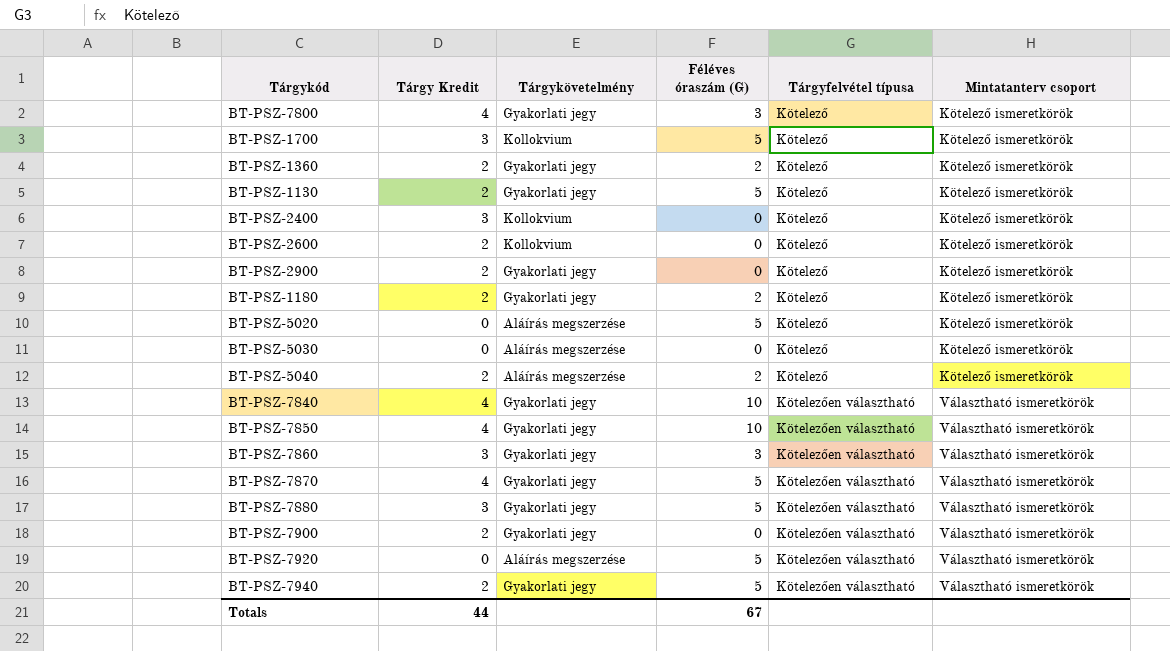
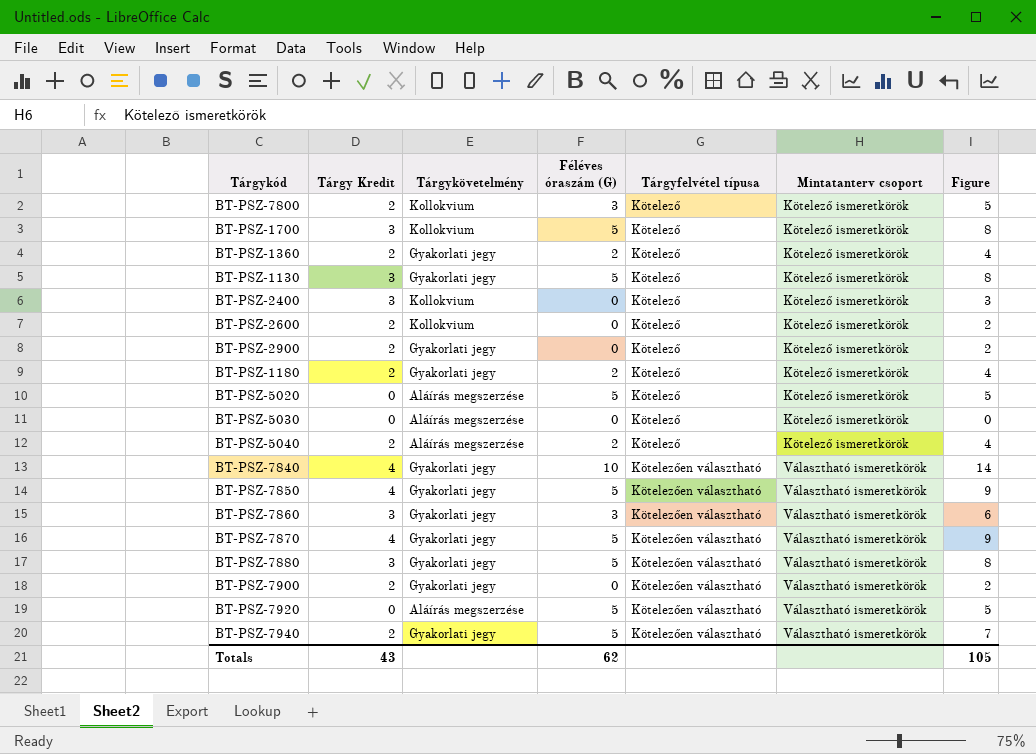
column Figure | formula: none -> [Tárgy Kredit] + [Féléves óraszám (G)]
BT-PSZ-7800 | Tárgy Kredit: 4 -> 2
BT-PSZ-7800 | Tárgykövetelmény: Gyakorlati jegy -> Kollokvium
BT-PSZ-1130 | Tárgy Kredit: 2 -> 3
BT-PSZ-7850 | Féléves óraszám (G): 10 -> 5
Totals | Tárgy Kredit: 44 -> 43
Totals | Féléves óraszám (G): 67 -> 62

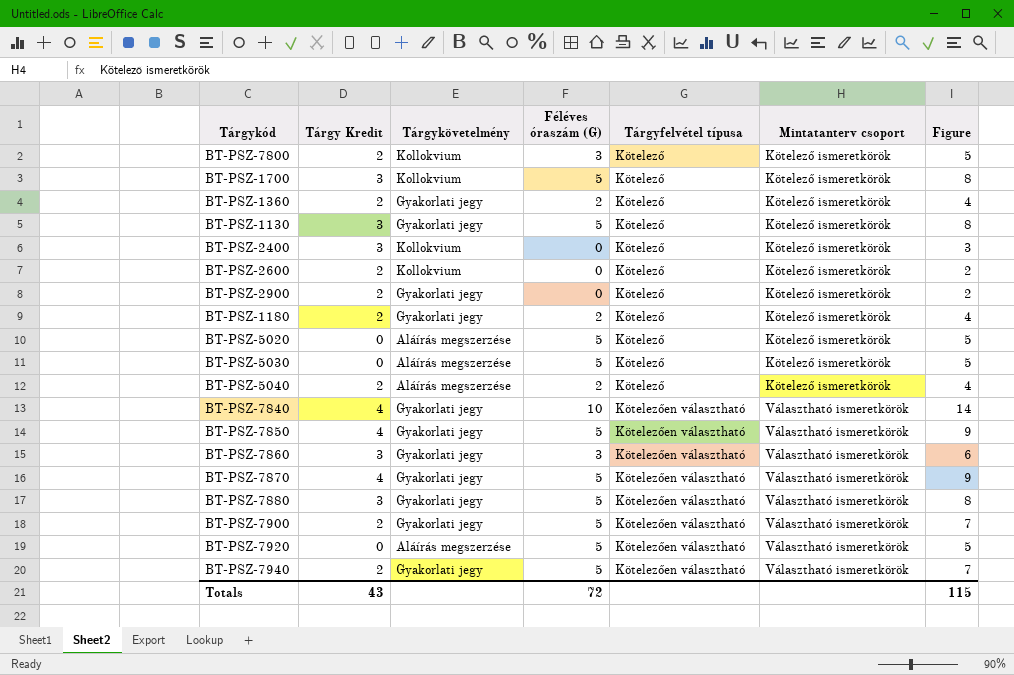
BT-PSZ-5030 | Féléves óraszám (G): 0 -> 5
BT-PSZ-5030 | Figure: 0 -> 5
BT-PSZ-7900 | Féléves óraszám (G): 0 -> 5
BT-PSZ-7900 | Figure: 2 -> 7
Totals | Féléves óraszám (G): 62 -> 72
Totals | Figure: 105 -> 115

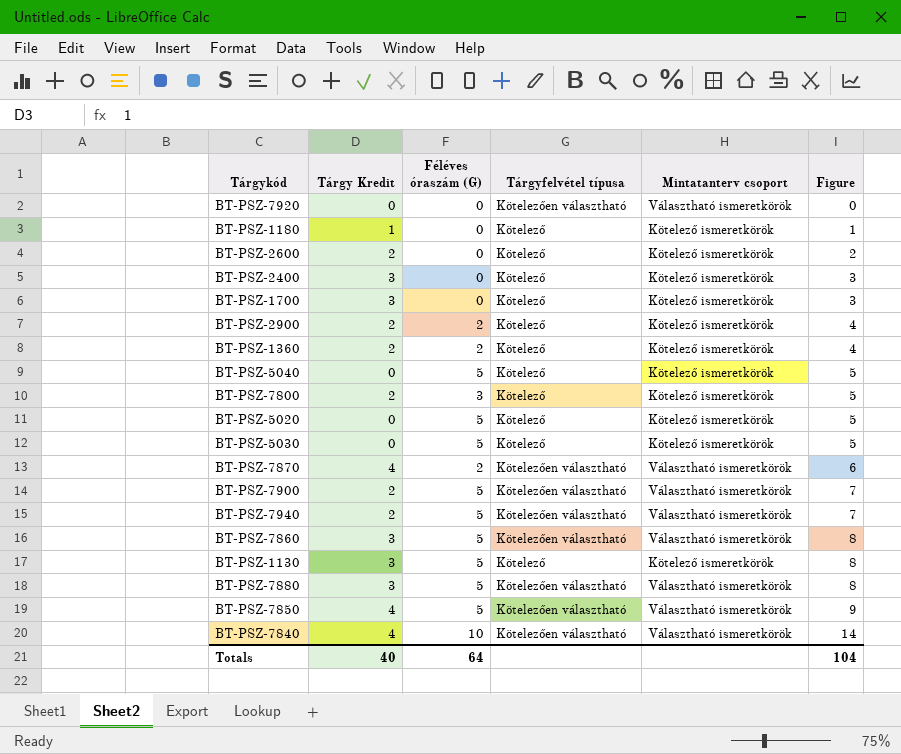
row order: Tárgyfelvétel típusa ascending -> Figure ascending
column Tárgykövetelmény | position: 3 -> none
BT-PSZ-7920 | Féléves óraszám (G): 5 -> 0
BT-PSZ-7920 | Figure: 5 -> 0
BT-PSZ-1180 | Tárgy Kredit: 2 -> 1
BT-PSZ-1180 | Féléves óraszám (G): 2 -> 0
BT-PSZ-1180 | Figure: 4 -> 1
BT-PSZ-1700 | Féléves óraszám (G): 5 -> 0
BT-PSZ-1700 | Figure: 8 -> 3
BT-PSZ-2900 | Féléves óraszám (G): 0 -> 2
BT-PSZ-2900 | Figure: 2 -> 4
BT-PSZ-5040 | Tárgy Kredit: 2 -> 0
BT-PSZ-5040 | Féléves óraszám (G): 2 -> 5
BT-PSZ-5040 | Figure: 4 -> 5
BT-PSZ-7870 | Féléves óraszám (G): 5 -> 2
BT-PSZ-7870 | Figure: 9 -> 6
BT-PSZ-7860 | Féléves óraszám (G): 3 -> 5
BT-PSZ-7860 | Figure: 6 -> 8
Totals | Tárgy Kredit: 43 -> 40
Totals | Féléves óraszám (G): 72 -> 64
Totals | Figure: 115 -> 104

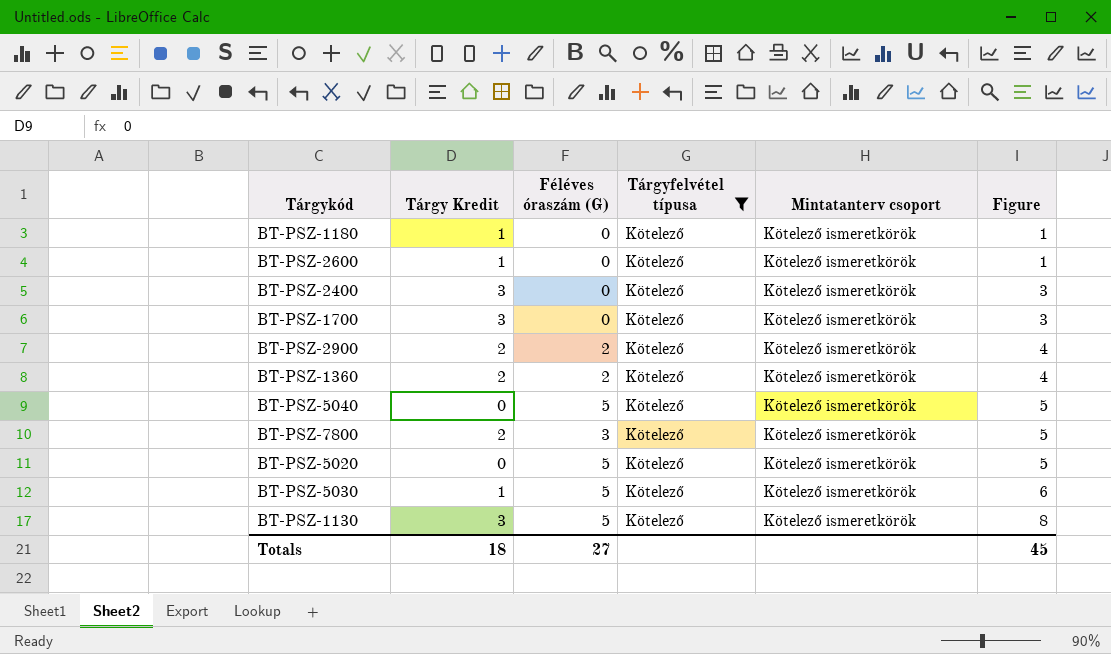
filter: none -> Tárgyfelvétel típusa = Kötelező
BT-PSZ-2600 | Tárgy Kredit: 2 -> 1
BT-PSZ-2600 | Figure: 2 -> 1
BT-PSZ-5030 | Tárgy Kredit: 0 -> 1
BT-PSZ-5030 | Figure: 5 -> 6
Totals | Tárgy Kredit: 40 -> 18
Totals | Féléves óraszám (G): 64 -> 27
Totals | Figure: 104 -> 45

